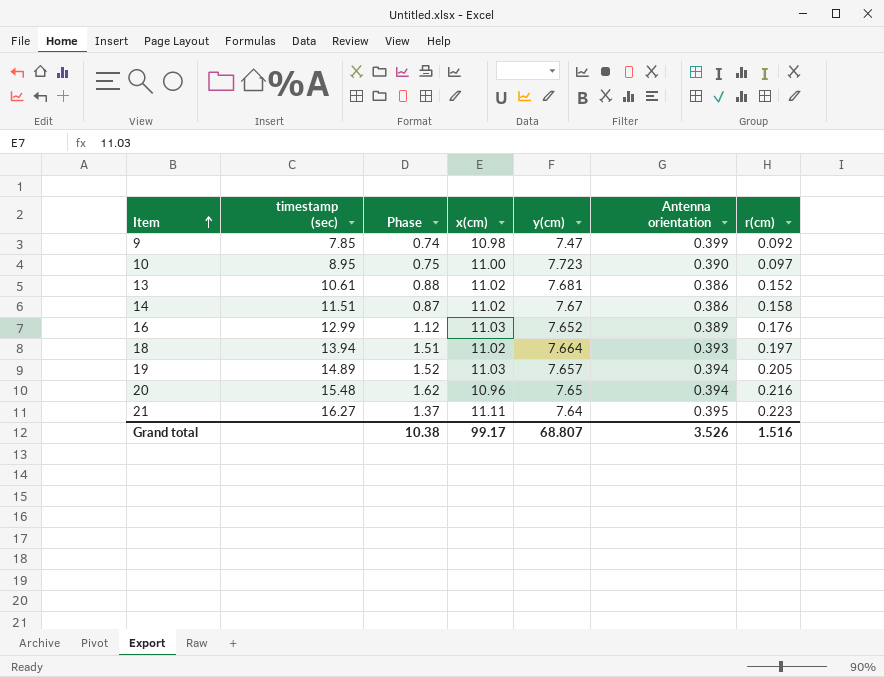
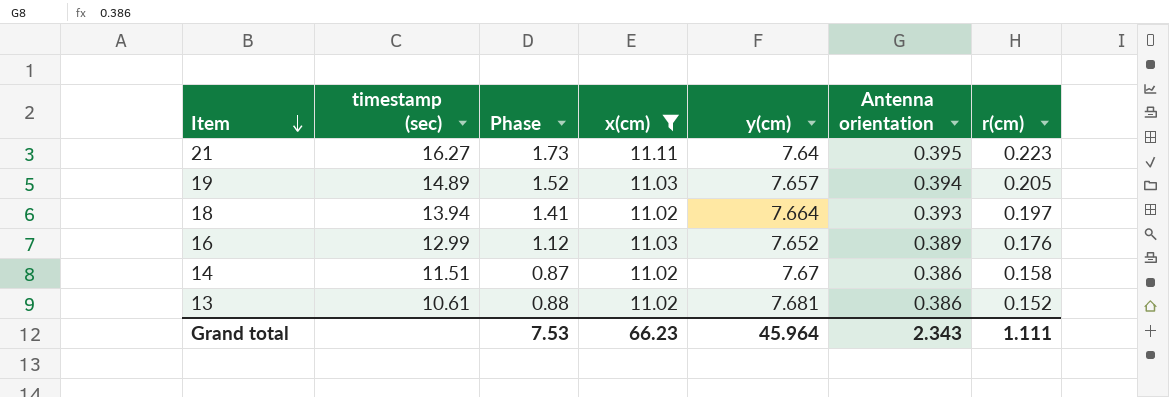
filter: none -> x(cm) >= 11.02
row order: Item ascending -> Item descending
21 | Phase: 1.37 -> 1.73
18 | Phase: 1.51 -> 1.41
Grand total | Phase: 10.38 -> 7.53
Grand total | x(cm): 99.17 -> 66.23
Grand total | y(cm): 68.807 -> 45.964
Grand total | Antenna orientation: 3.526 -> 2.343
Grand total | r(cm): 1.516 -> 1.111

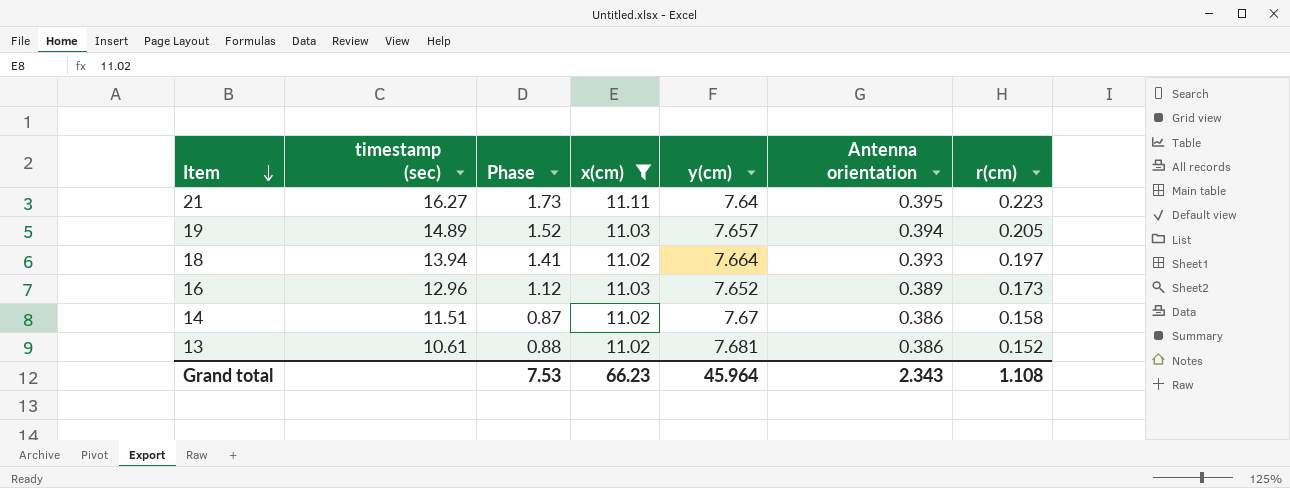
16 | timestamp (sec): 12.99 -> 12.96
16 | r(cm): 0.176 -> 0.173
Grand total | r(cm): 1.111 -> 1.108

